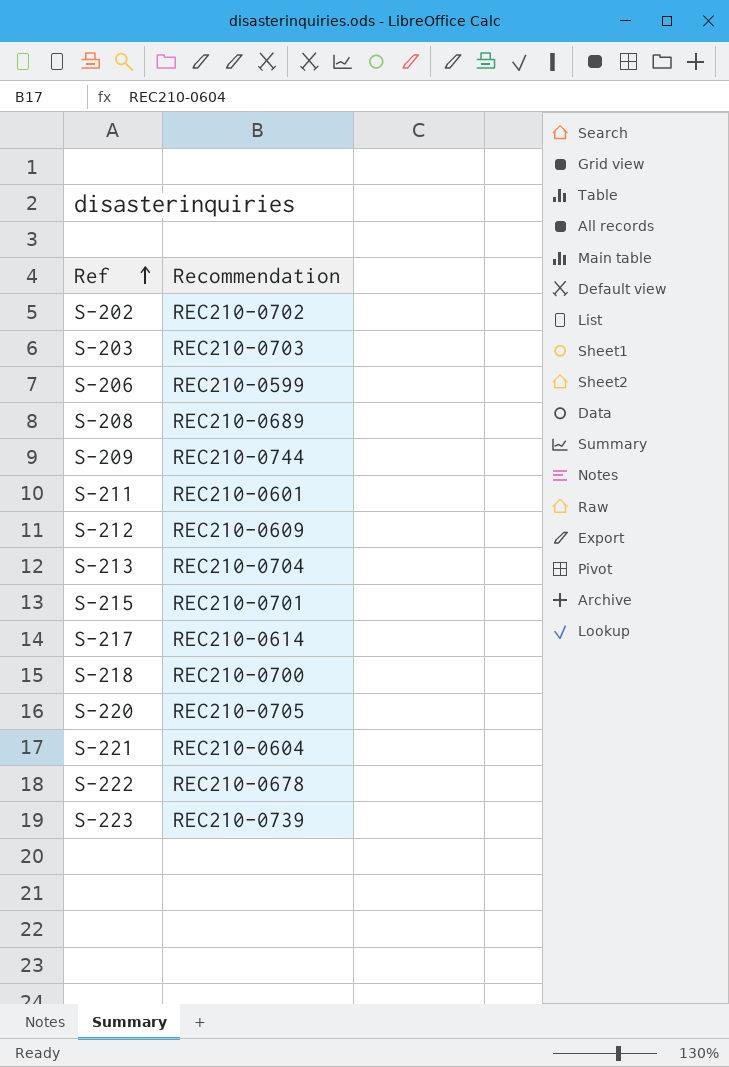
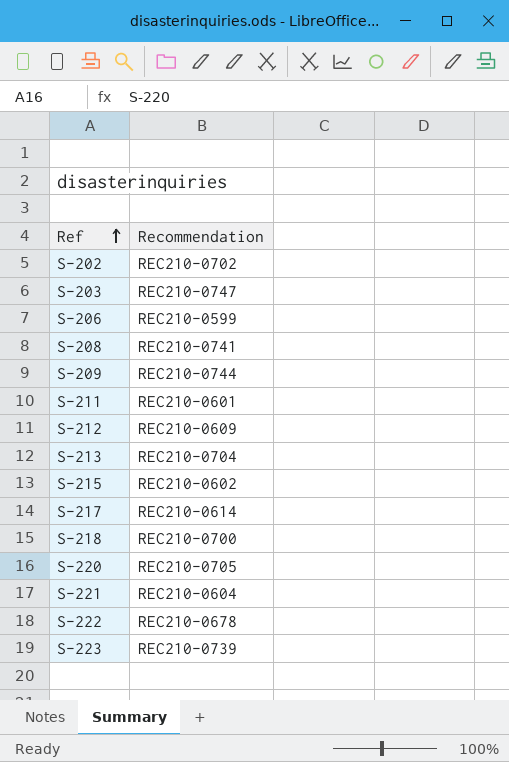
S-203 | Recommendation: REC210-0703 -> REC210-0747
S-208 | Recommendation: REC210-0689 -> REC210-0741
S-215 | Recommendation: REC210-0701 -> REC210-0602

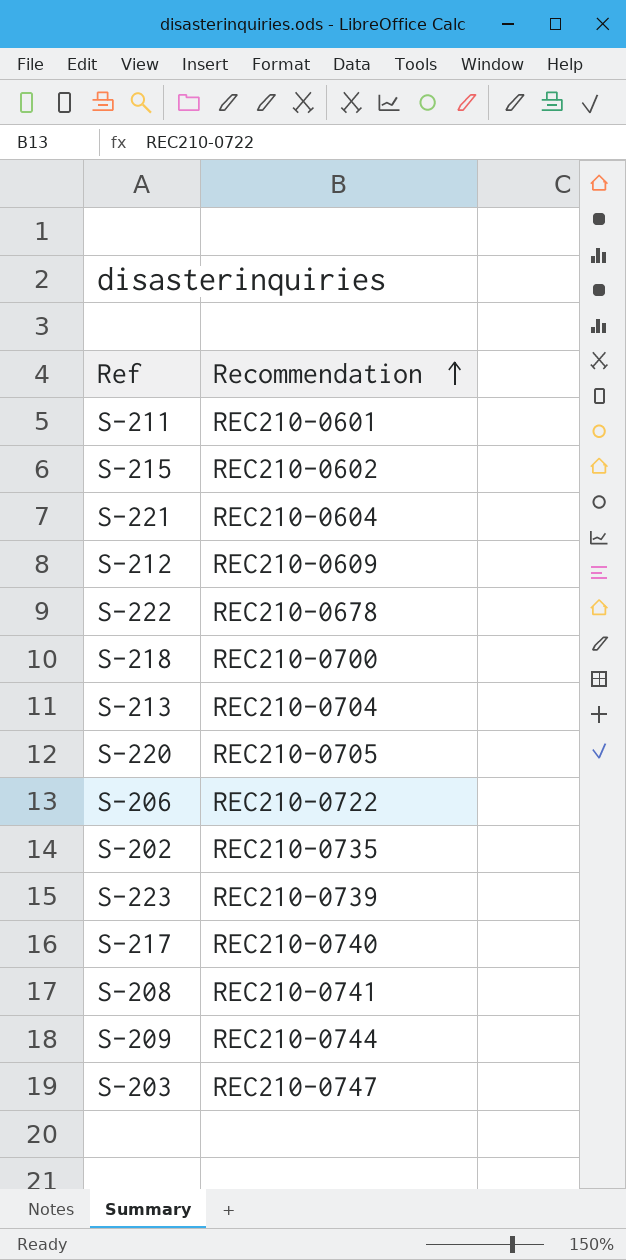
row order: Ref ascending -> Recommendation ascending
S-206 | Recommendation: REC210-0599 -> REC210-0722
S-202 | Recommendation: REC210-0702 -> REC210-0735
S-217 | Recommendation: REC210-0614 -> REC210-0740

